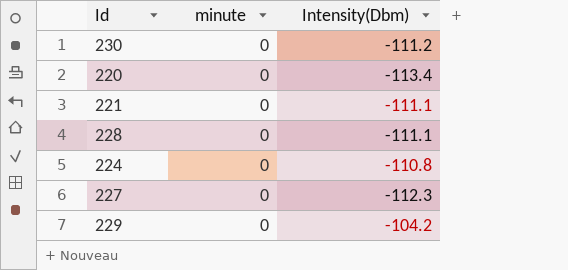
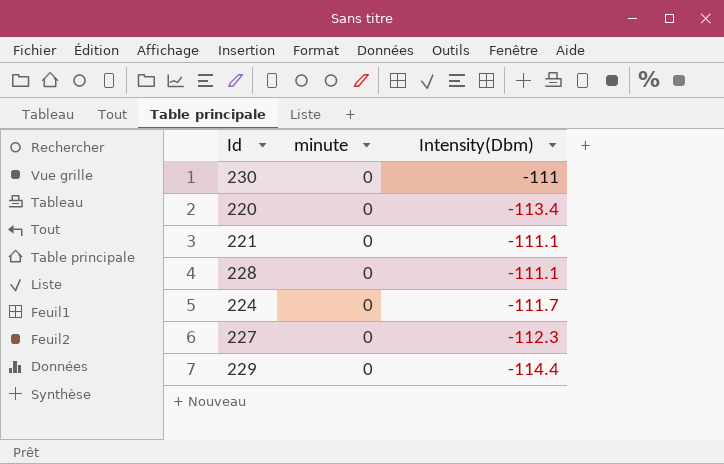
230 | Intensity(Dbm): -111.2 -> -111
224 | Intensity(Dbm): -110.8 -> -111.7
229 | Intensity(Dbm): -104.2 -> -114.4

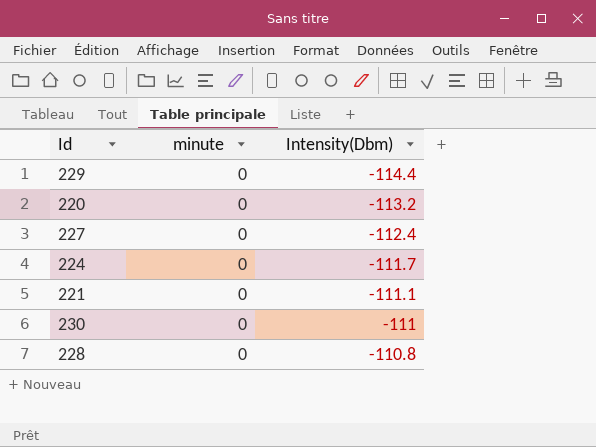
row order: none -> Intensity(Dbm) ascending
220 | Intensity(Dbm): -113.4 -> -113.2
227 | Intensity(Dbm): -112.3 -> -112.4
228 | Intensity(Dbm): -111.1 -> -110.8

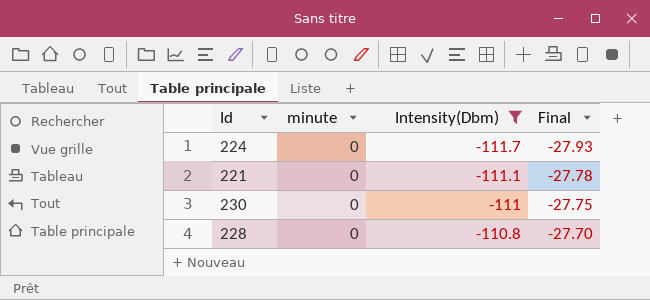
filter: none -> Intensity(Dbm) >= -111.7
column Final | formula: none -> [Intensity(Dbm)] * 0.25

